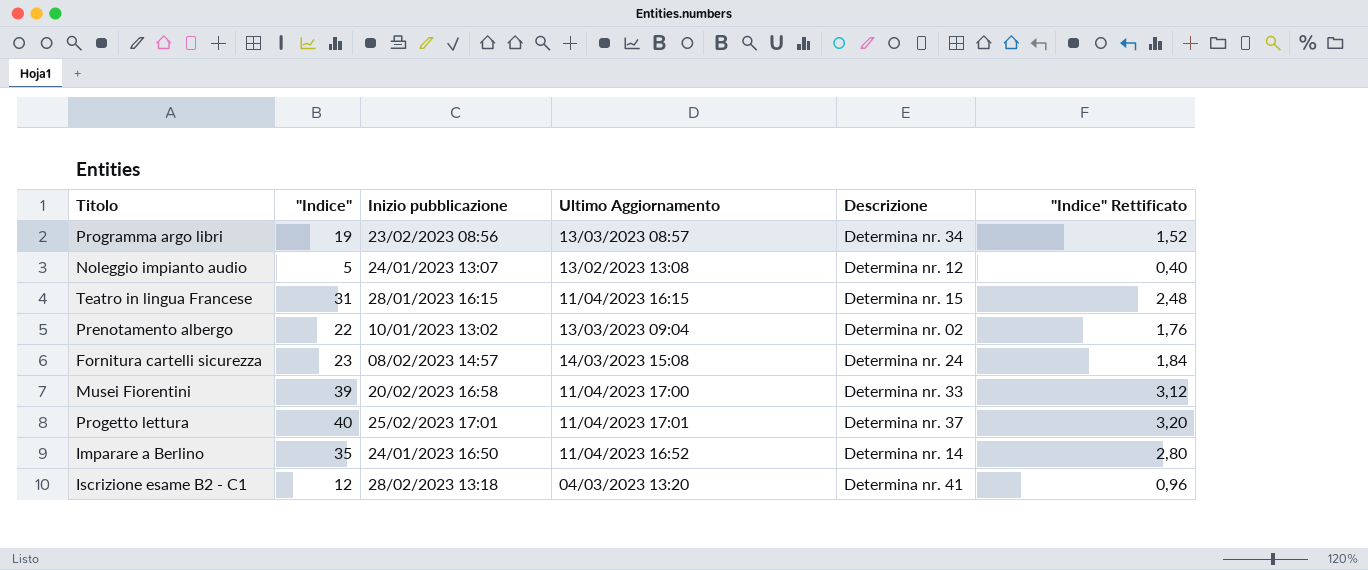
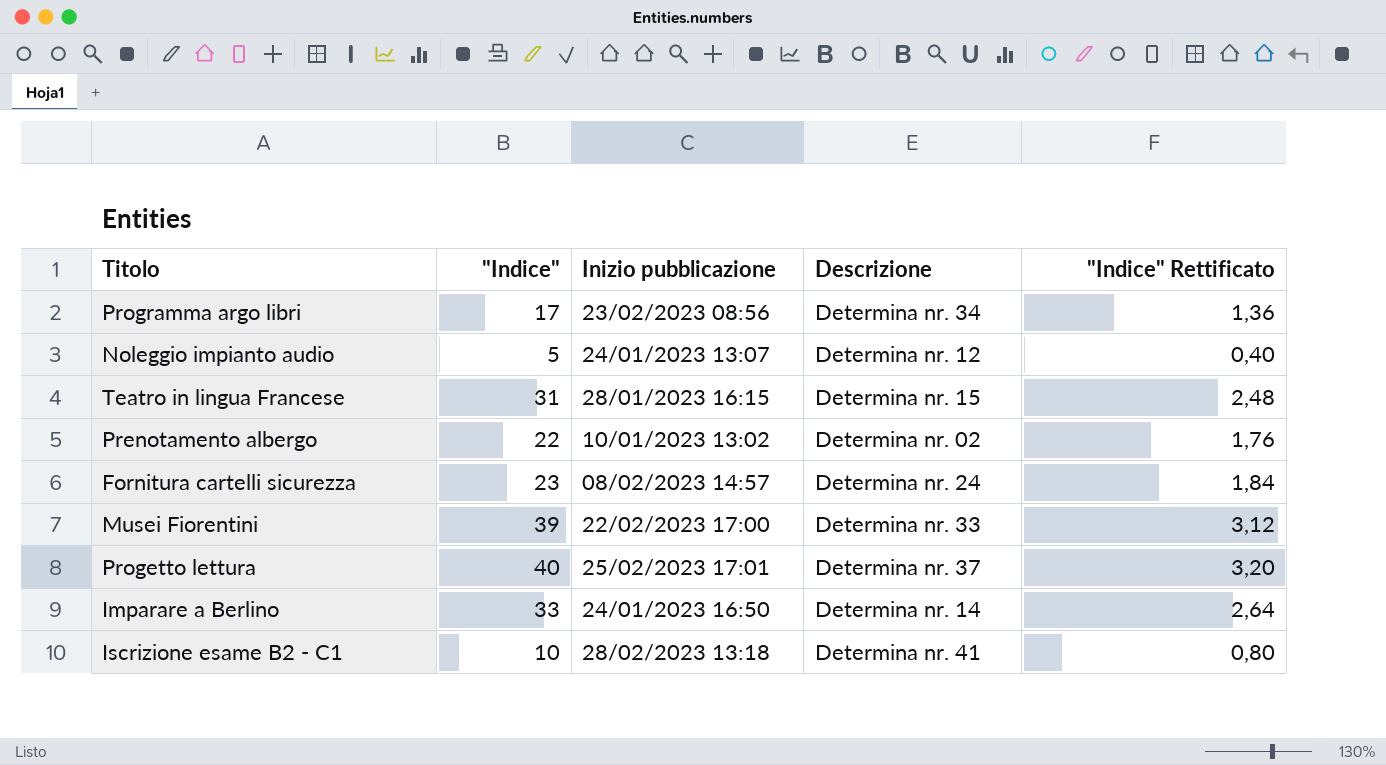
column Ultimo Aggiornamento | position: 4 -> none
Programma argo libri | "Indice": 19 -> 17
Programma argo libri | "Indice" Rettificato: 1,52 -> 1,36
Musei Fiorentini | Inizio pubblicazione: 20/02/2023 16:58 -> 22/02/2023 17:00
Imparare a Berlino | "Indice": 35 -> 33
Imparare a Berlino | "Indice" Rettificato: 2,80 -> 2,64
Iscrizione esame B2 - C1 | "Indice": 12 -> 10
Iscrizione esame B2 - C1 | "Indice" Rettificato: 0,96 -> 0,80

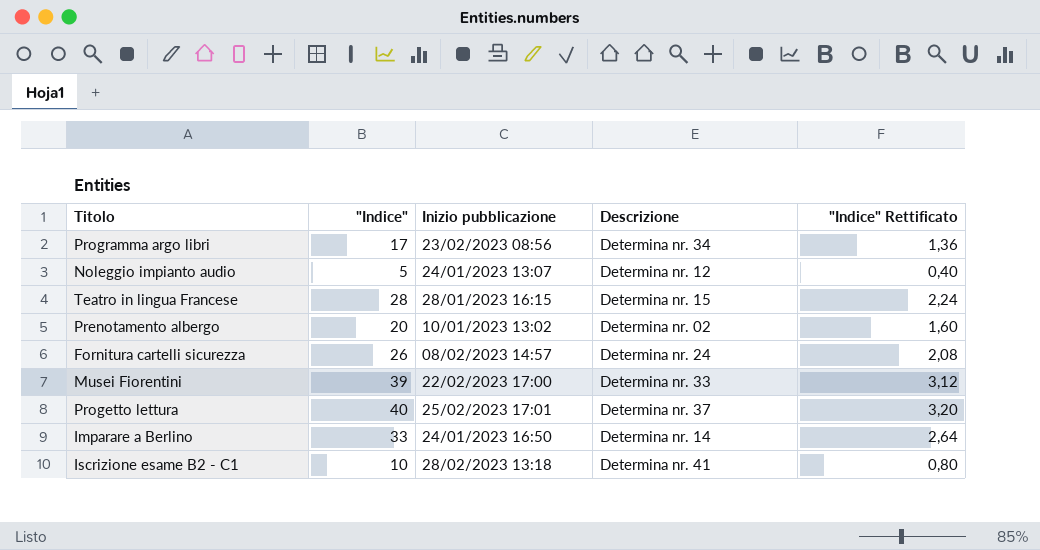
Teatro in lingua Francese | "Indice": 31 -> 28
Teatro in lingua Francese | "Indice" Rettificato: 2,48 -> 2,24
Prenotamento albergo | "Indice": 22 -> 20
Prenotamento albergo | "Indice" Rettificato: 1,76 -> 1,60
Fornitura cartelli sicurezza | "Indice": 23 -> 26
Fornitura cartelli sicurezza | "Indice" Rettificato: 1,84 -> 2,08

